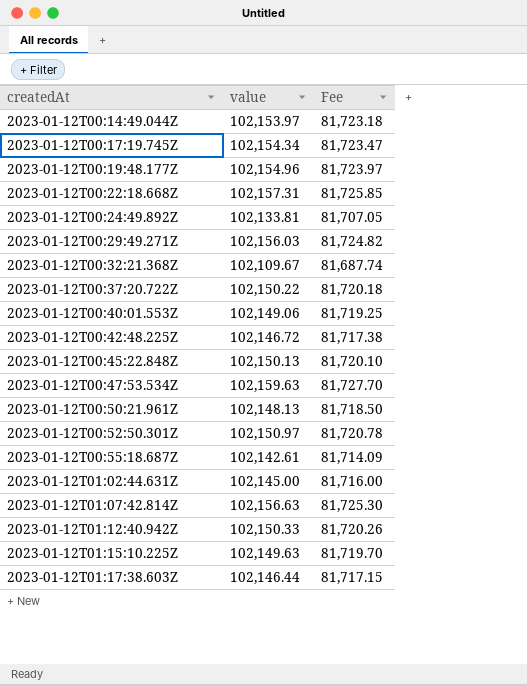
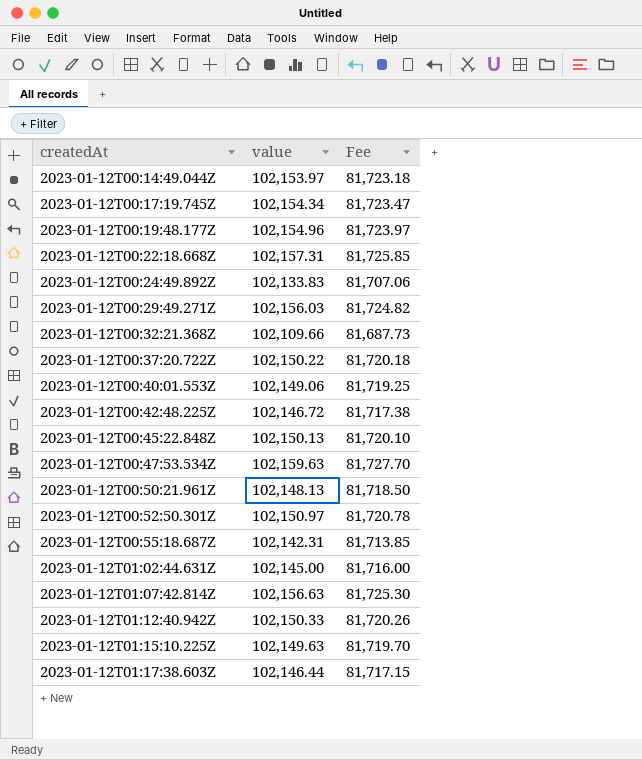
2023-01-12T00:24:49.892Z | value: 102,133.81 -> 102,133.83
2023-01-12T00:24:49.892Z | Fee: 81,707.05 -> 81,707.06
2023-01-12T00:32:21.368Z | value: 102,109.67 -> 102,109.66
2023-01-12T00:32:21.368Z | Fee: 81,687.74 -> 81,687.73
2023-01-12T00:55:18.687Z | value: 102,142.61 -> 102,142.31
2023-01-12T00:55:18.687Z | Fee: 81,714.09 -> 81,713.85

